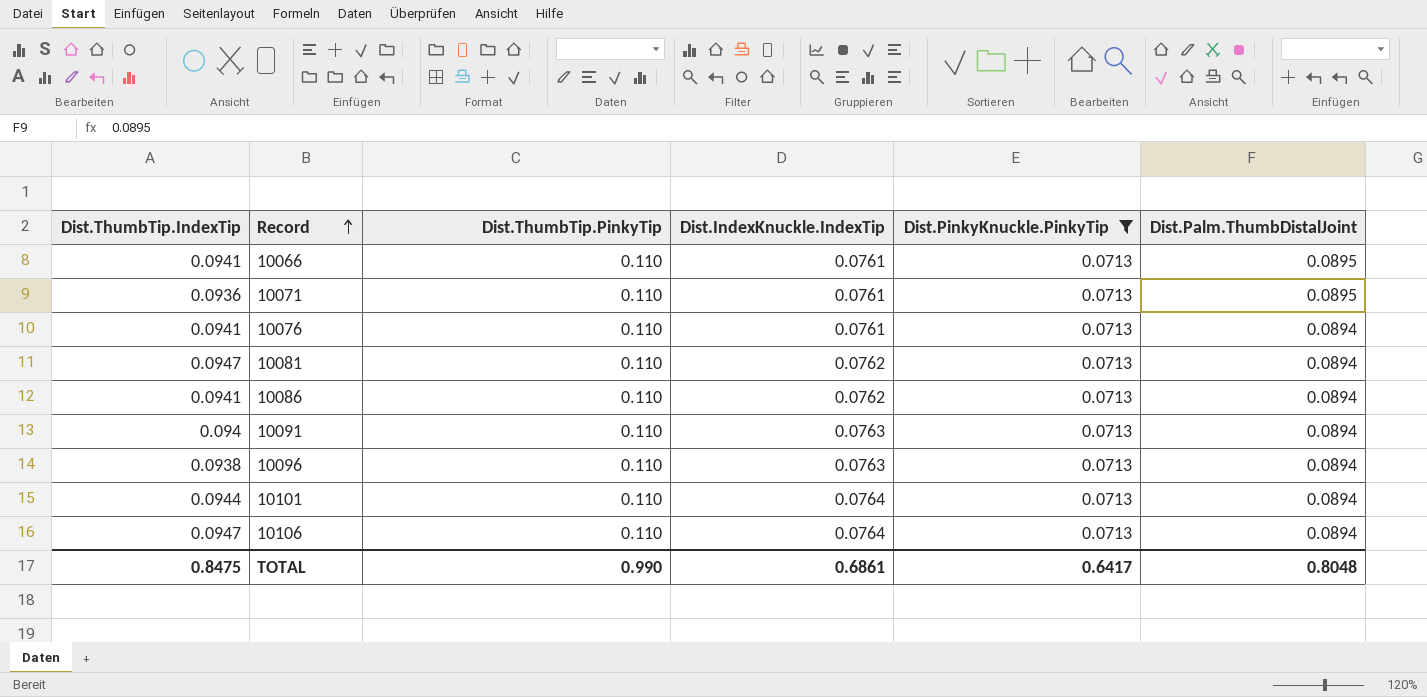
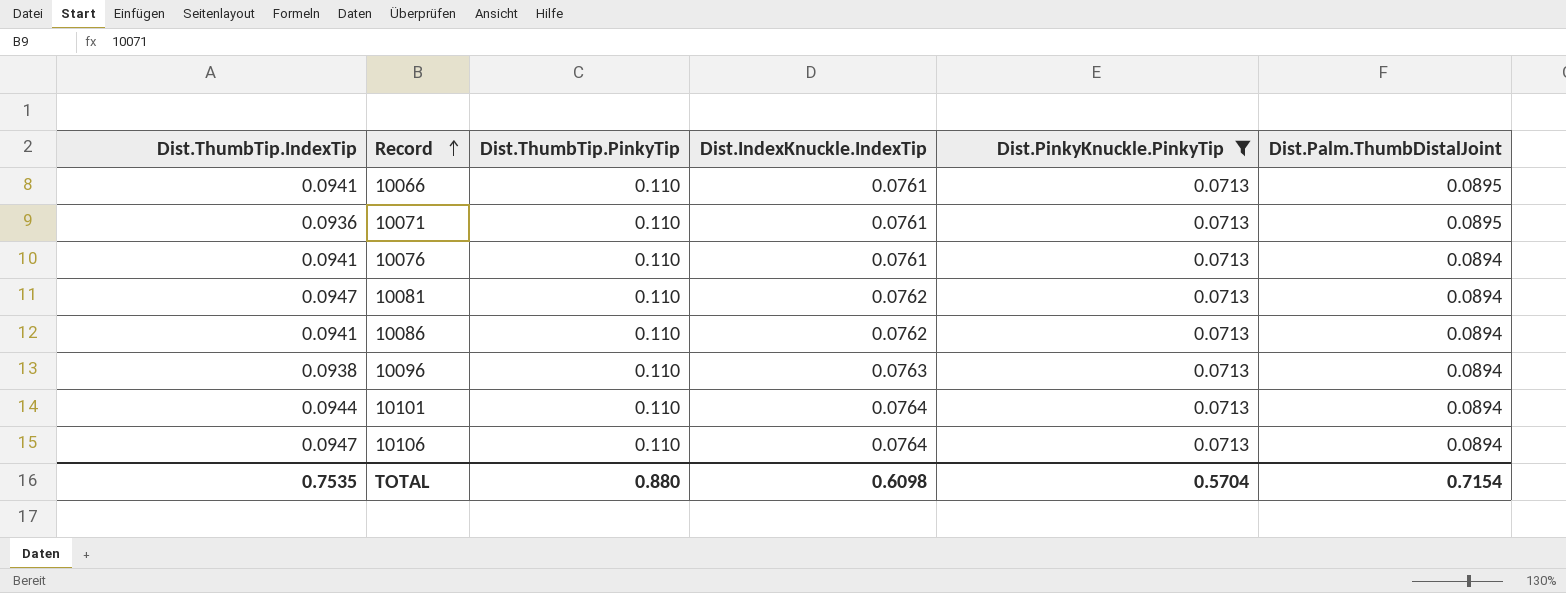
row 10091: 0.094 | 0.110 | 0.0763 | 0.0713 | 0.0894 -> none
TOTAL | Dist.ThumbTip.IndexTip: 0.8475 -> 0.7535
TOTAL | Dist.ThumbTip.PinkyTip: 0.990 -> 0.880
TOTAL | Dist.IndexKnuckle.IndexTip: 0.6861 -> 0.6098
TOTAL | Dist.PinkyKnuckle.PinkyTip: 0.6417 -> 0.5704
TOTAL | Dist.Palm.ThumbDistalJoint: 0.8048 -> 0.7154

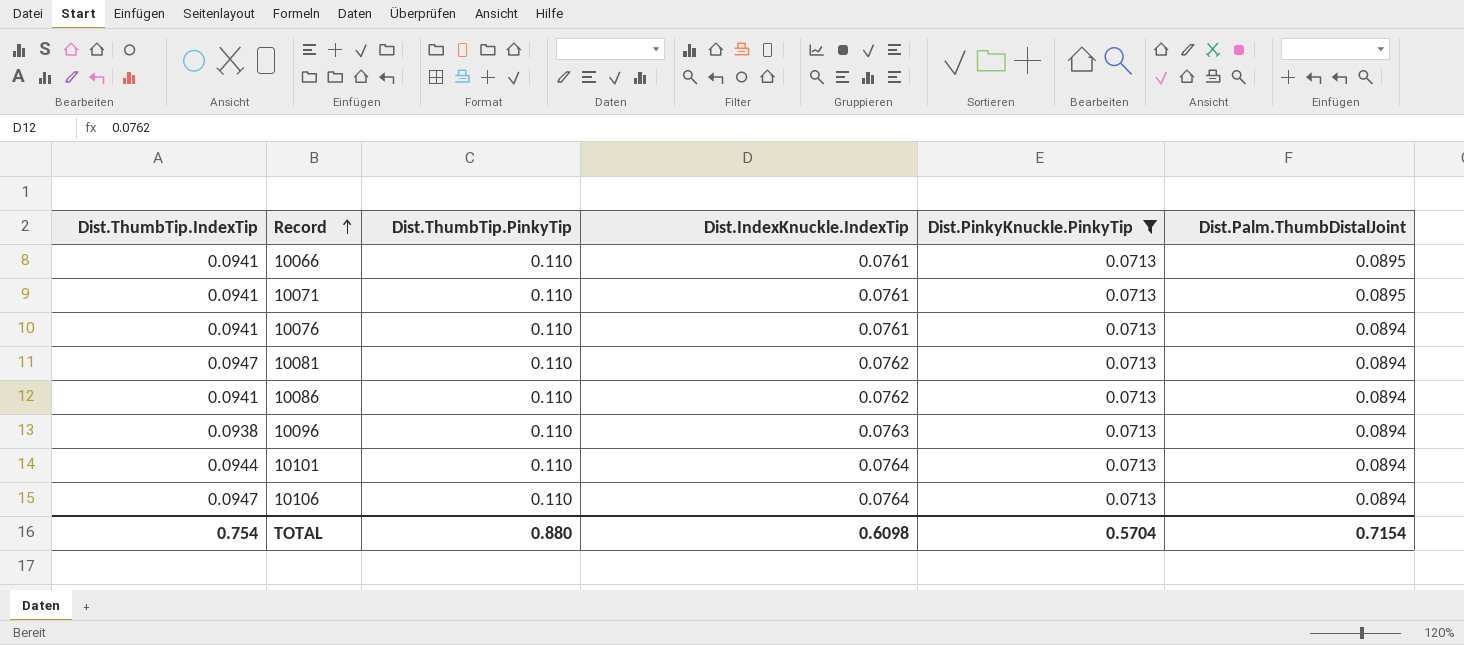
10071 | Dist.ThumbTip.IndexTip: 0.0936 -> 0.0941
TOTAL | Dist.ThumbTip.IndexTip: 0.7535 -> 0.754

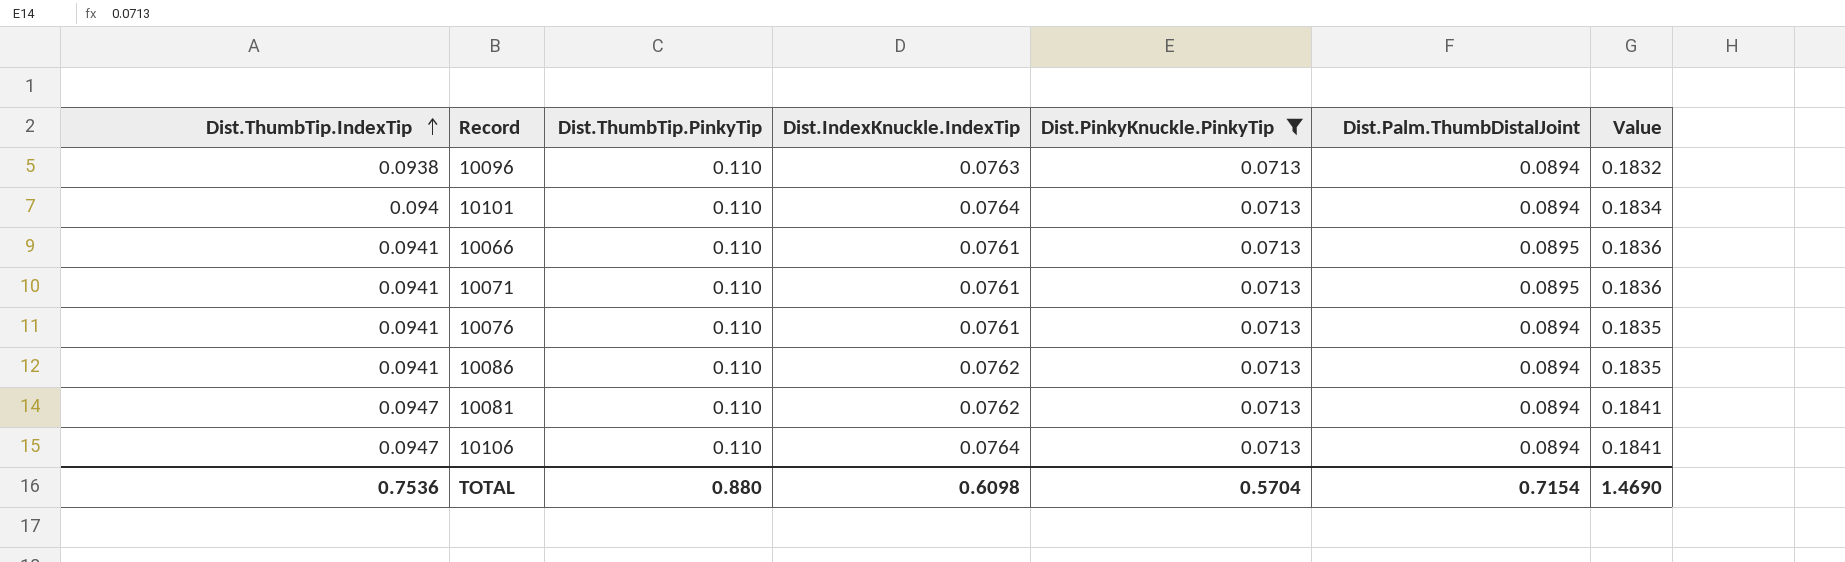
row order: Record ascending -> Dist.ThumbTip.IndexTip ascending
column Value | formula: none -> [Dist.ThumbTip.IndexTip] + [Dist.Palm.ThumbDistalJoint]
10101 | Dist.ThumbTip.IndexTip: 0.0944 -> 0.094
TOTAL | Dist.ThumbTip.IndexTip: 0.754 -> 0.7536

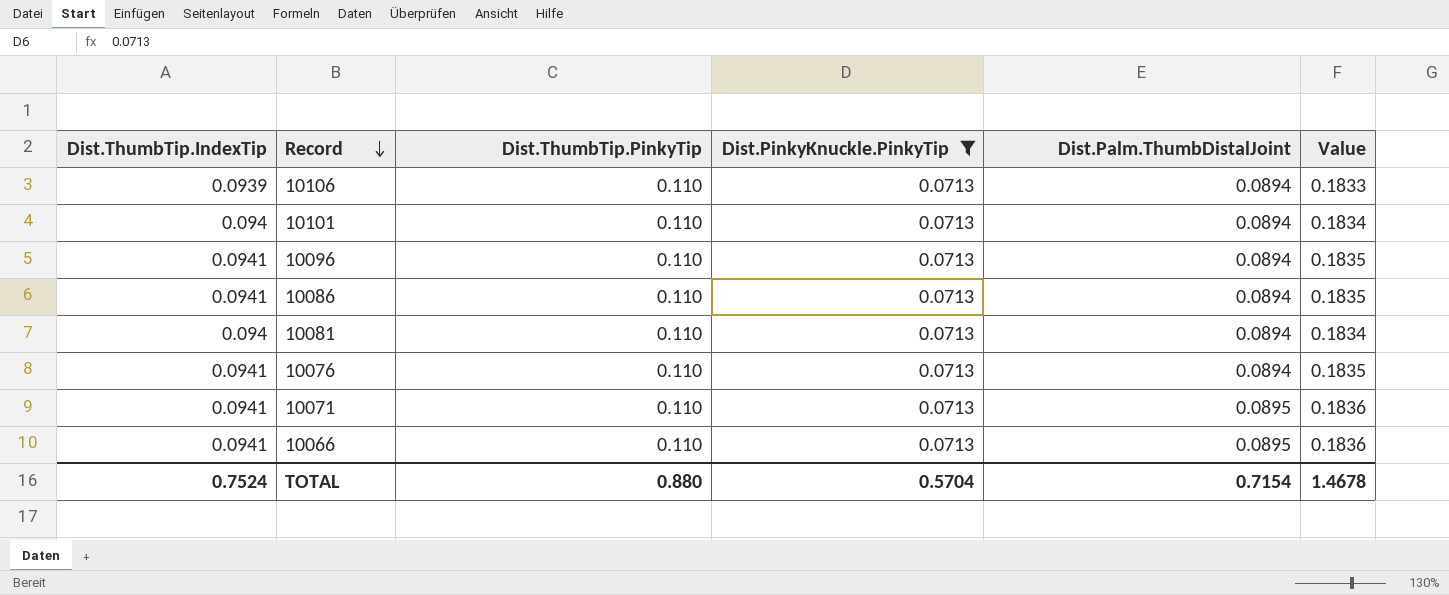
row order: Dist.ThumbTip.IndexTip ascending -> Record descending
column Dist.IndexKnuckle.IndexTip | position: 4 -> none
10106 | Dist.ThumbTip.IndexTip: 0.0947 -> 0.0939
10106 | Value: 0.1841 -> 0.1833
10096 | Dist.ThumbTip.IndexTip: 0.0938 -> 0.0941
10096 | Value: 0.1832 -> 0.1835
10081 | Dist.ThumbTip.IndexTip: 0.0947 -> 0.094
10081 | Value: 0.1841 -> 0.1834
TOTAL | Dist.ThumbTip.IndexTip: 0.7536 -> 0.7524
TOTAL | Value: 1.4690 -> 1.4678

